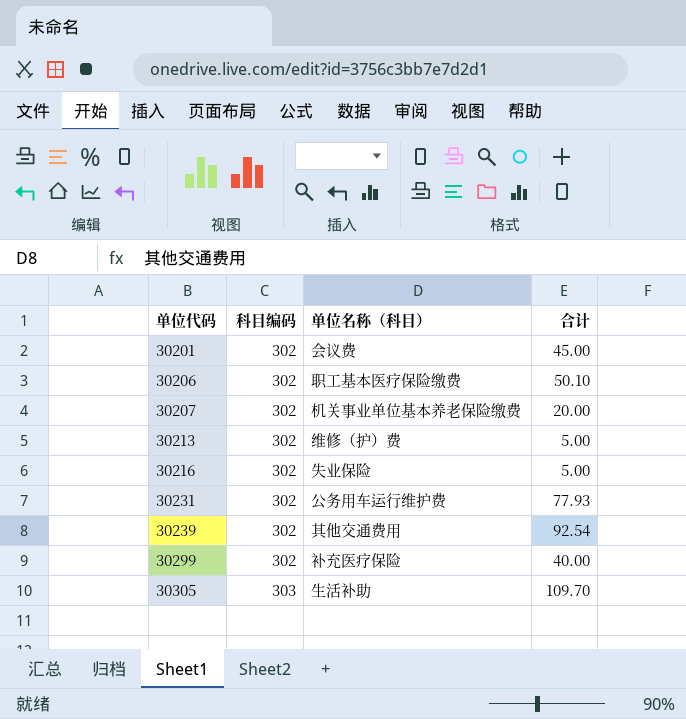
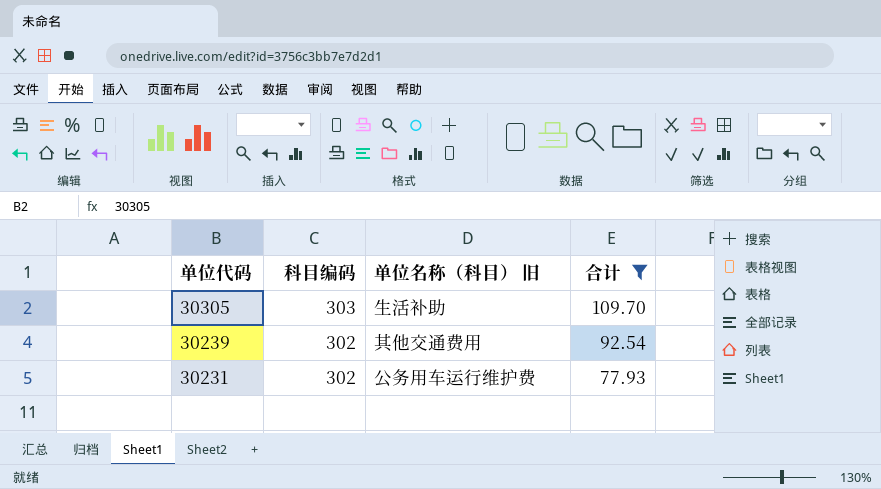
filter: none -> 合计 >= 77.93
row order: 单位代码 ascending -> 单位代码 descending
column name: 单位名称（科目） -> 单位名称（科目） 旧

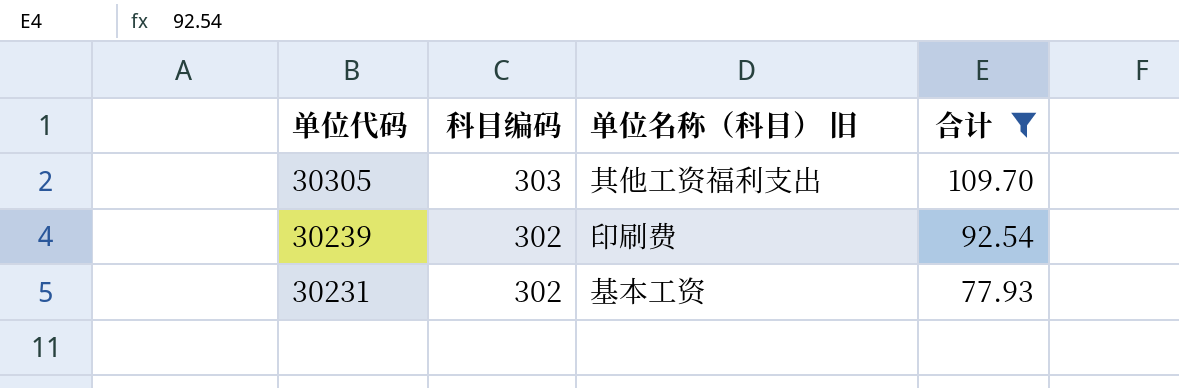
30305 | 单位名称（科目） 旧: 生活补助 -> 其他工资福利支出
30239 | 单位名称（科目） 旧: 其他交通费用 -> 印刷费
30231 | 单位名称（科目） 旧: 公务用车运行维护费 -> 基本工资

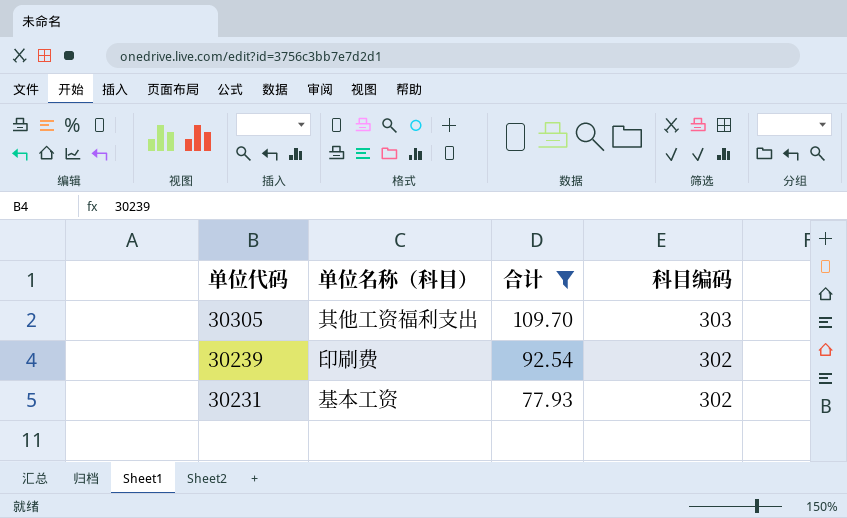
column name: 单位名称（科目） 旧 -> 单位名称（科目）
column 科目编码 | position: 2 -> 4

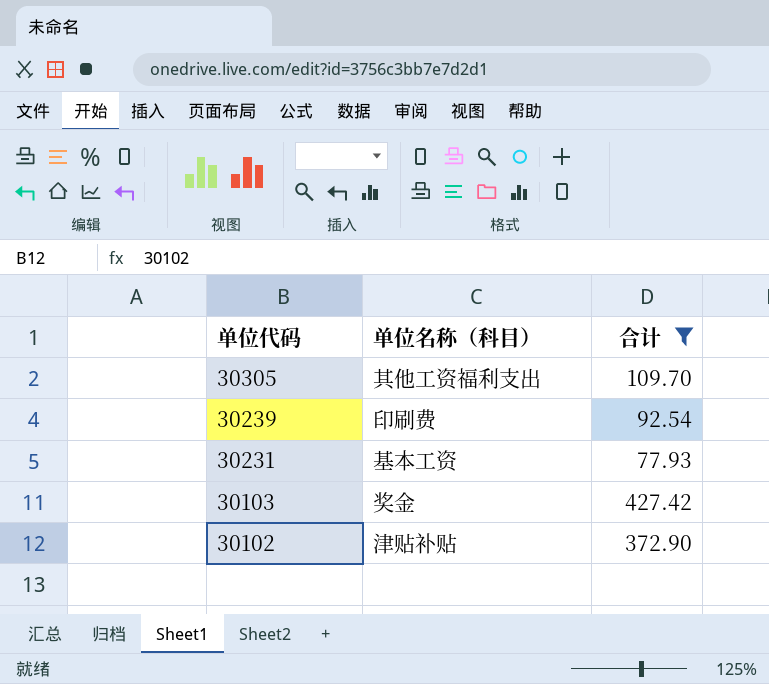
column 科目编码 | position: 4 -> none
row 30103: none -> 奖金 | 427.42
row 30102: none -> 津贴补贴 | 372.90

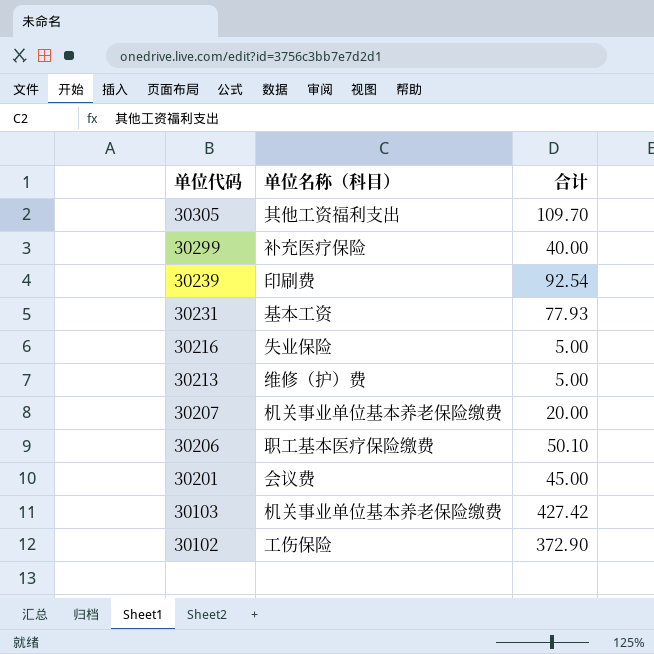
filter: 合计 >= 77.93 -> none
30103 | 单位名称（科目）: 奖金 -> 机关事业单位基本养老保险缴费
30102 | 单位名称（科目）: 津贴补贴 -> 工伤保险

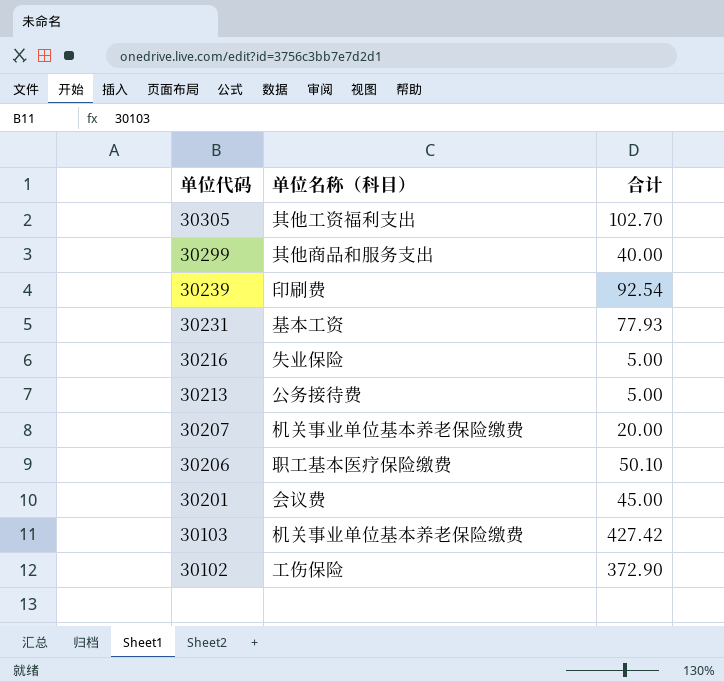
30305 | 合计: 109.70 -> 102.70
30299 | 单位名称（科目）: 补充医疗保险 -> 其他商品和服务支出
30213 | 单位名称（科目）: 维修（护）费 -> 公务接待费

